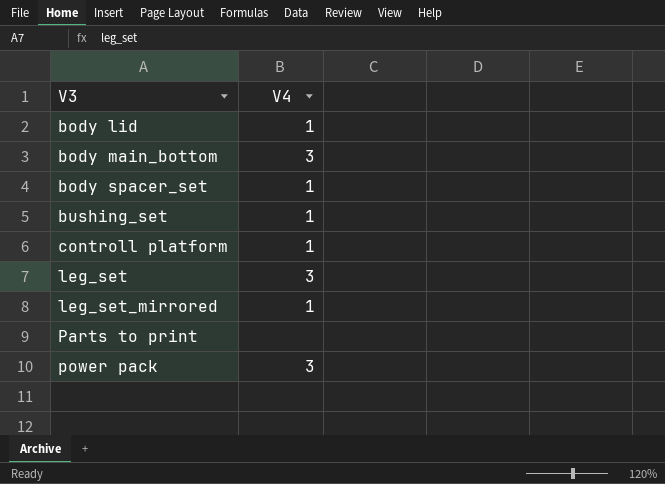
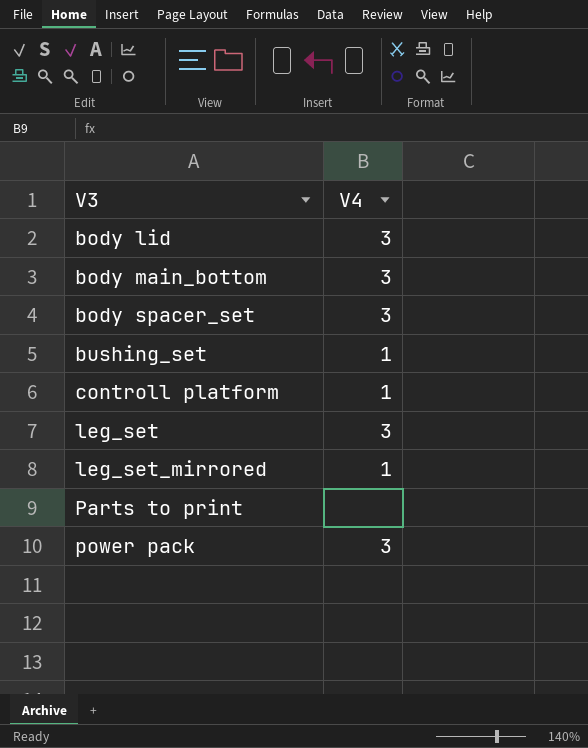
body lid | V4: 1 -> 3
body spacer_set | V4: 1 -> 3

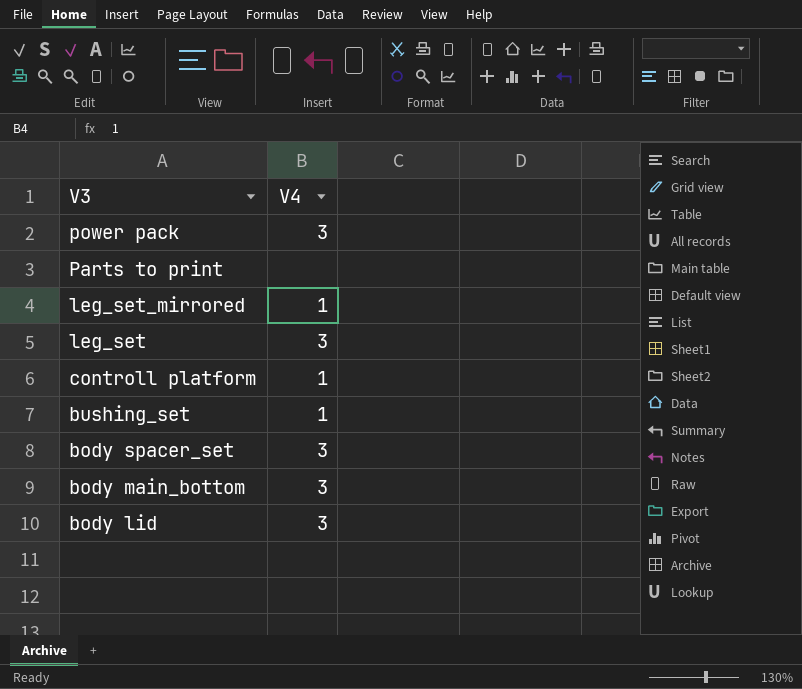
row order: V3 ascending -> V3 descending

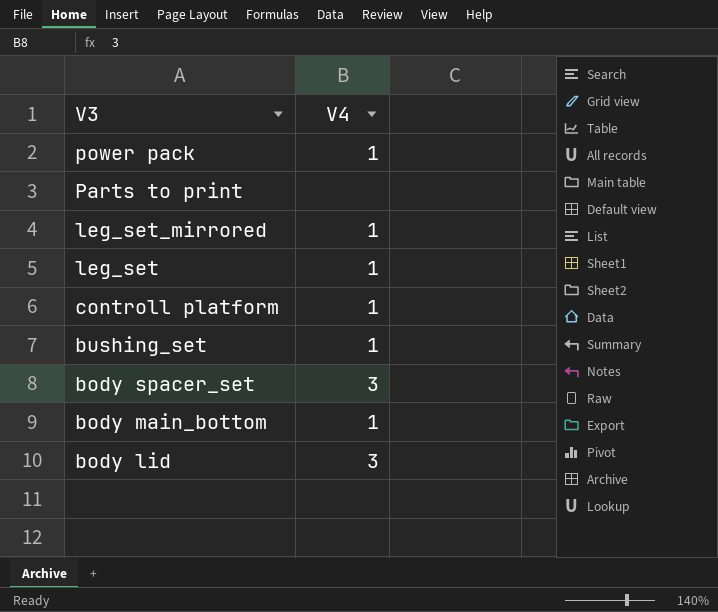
power pack | V4: 3 -> 1
leg_set | V4: 3 -> 1
body main_bottom | V4: 3 -> 1

